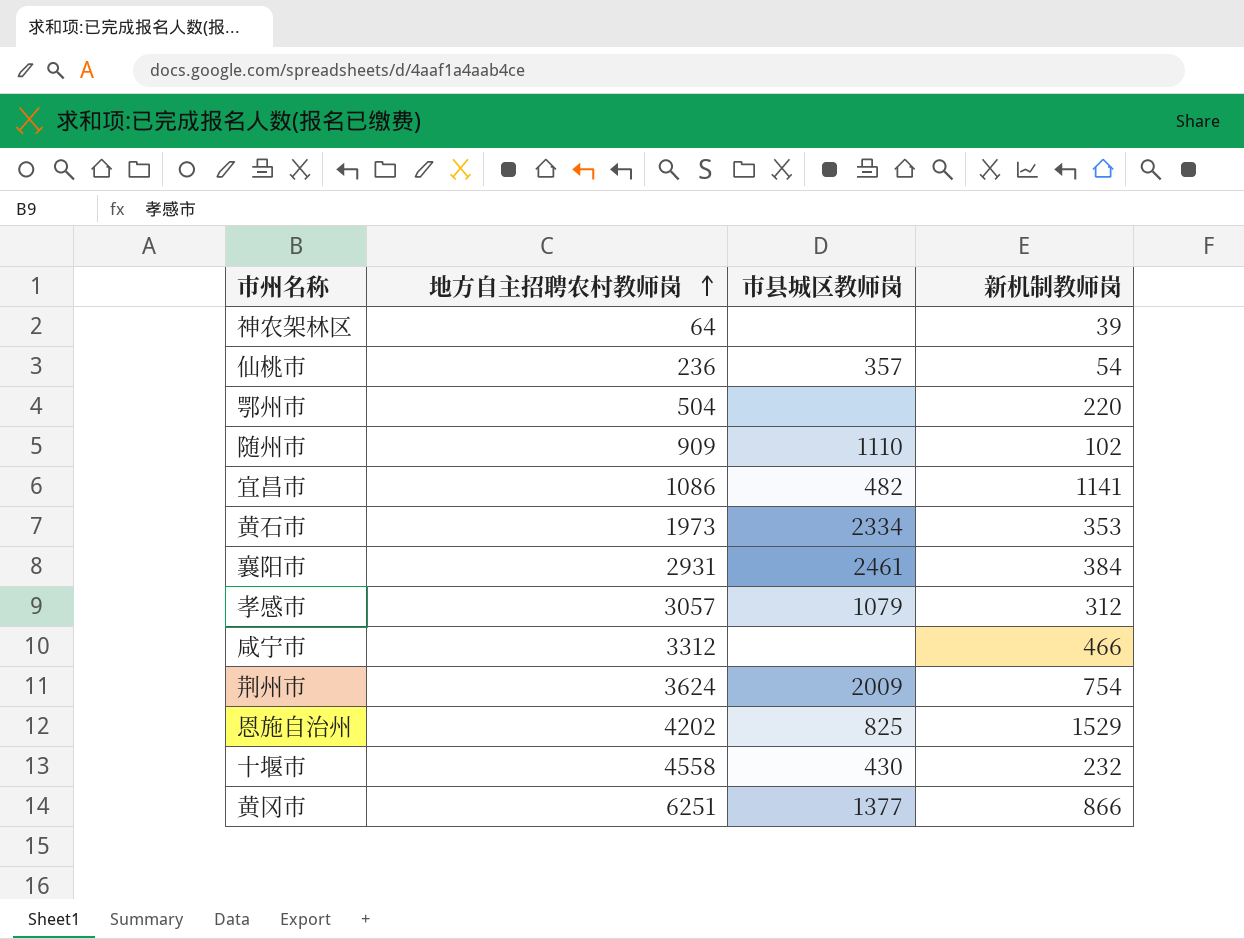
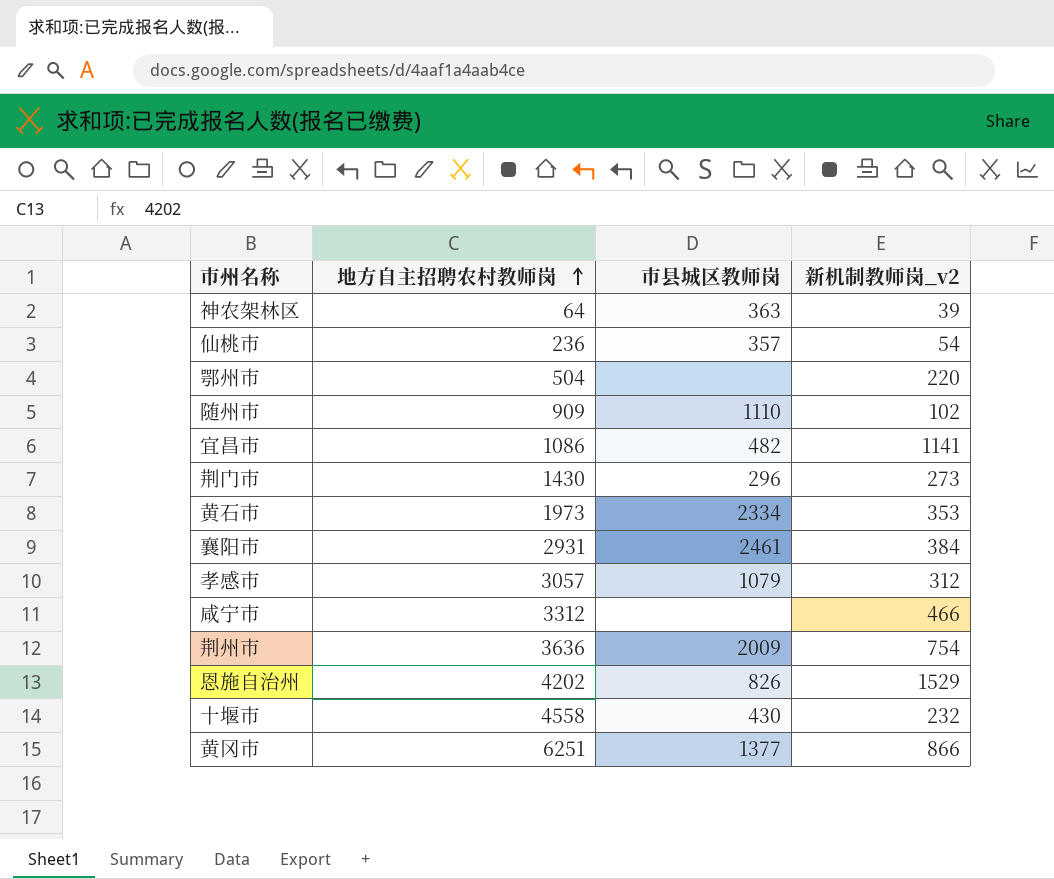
column name: 新机制教师岗 -> 新机制教师岗_v2
神农架林区 | 市县城区教师岗: none -> 363
row 荆门市: none -> 1430 | 296 | 273
荆州市 | 地方自主招聘农村教师岗: 3624 -> 3636
恩施自治州 | 市县城区教师岗: 825 -> 826

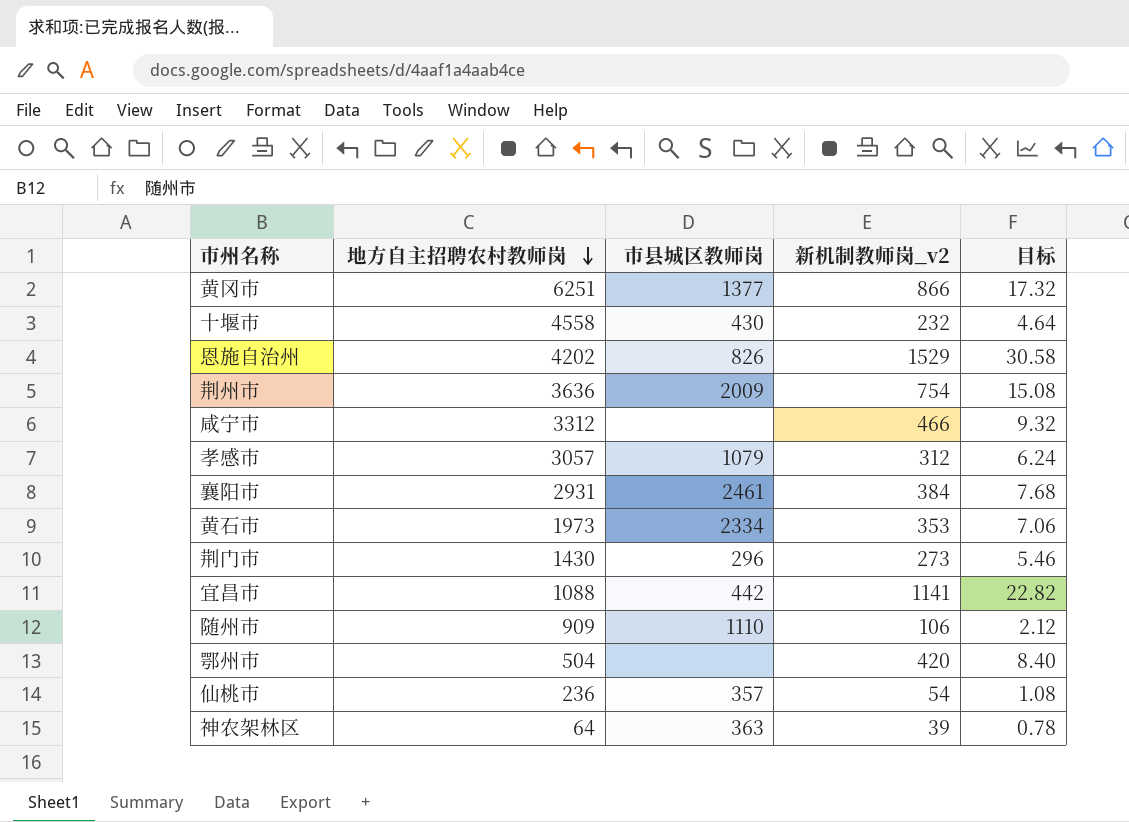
row order: 地方自主招聘农村教师岗 ascending -> 地方自主招聘农村教师岗 descending
column 目标 | formula: none -> [新机制教师岗_v2] * 0.02
宜昌市 | 地方自主招聘农村教师岗: 1086 -> 1088
宜昌市 | 市县城区教师岗: 482 -> 442
随州市 | 新机制教师岗_v2: 102 -> 106
鄂州市 | 新机制教师岗_v2: 220 -> 420

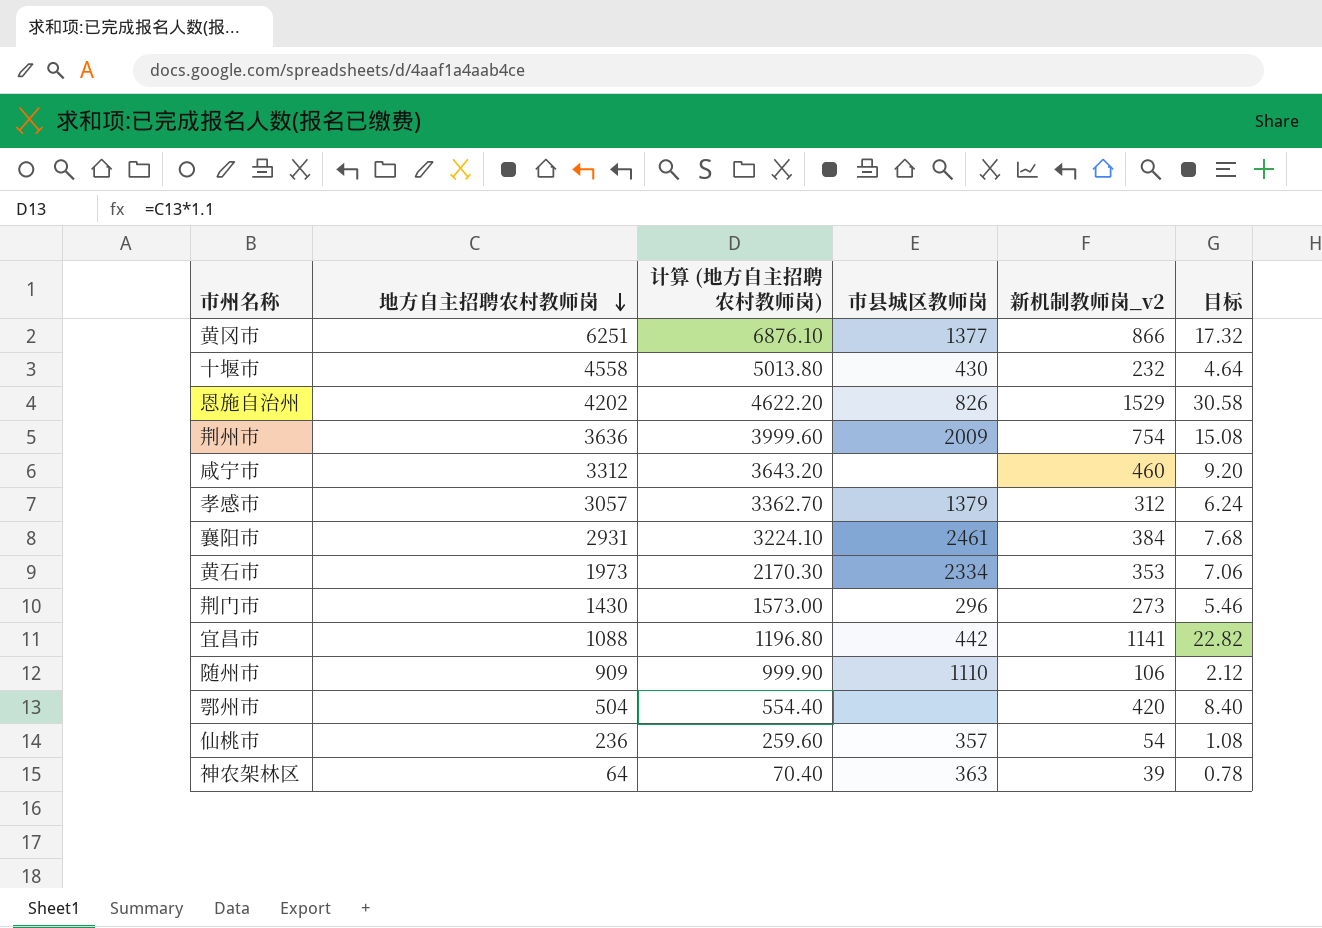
column 计算 (地方自主招聘农村教师岗) | formula: none -> [地方自主招聘农村教师岗] * 1.1
咸宁市 | 新机制教师岗_v2: 466 -> 460
咸宁市 | 目标: 9.32 -> 9.20
孝感市 | 市县城区教师岗: 1079 -> 1379

